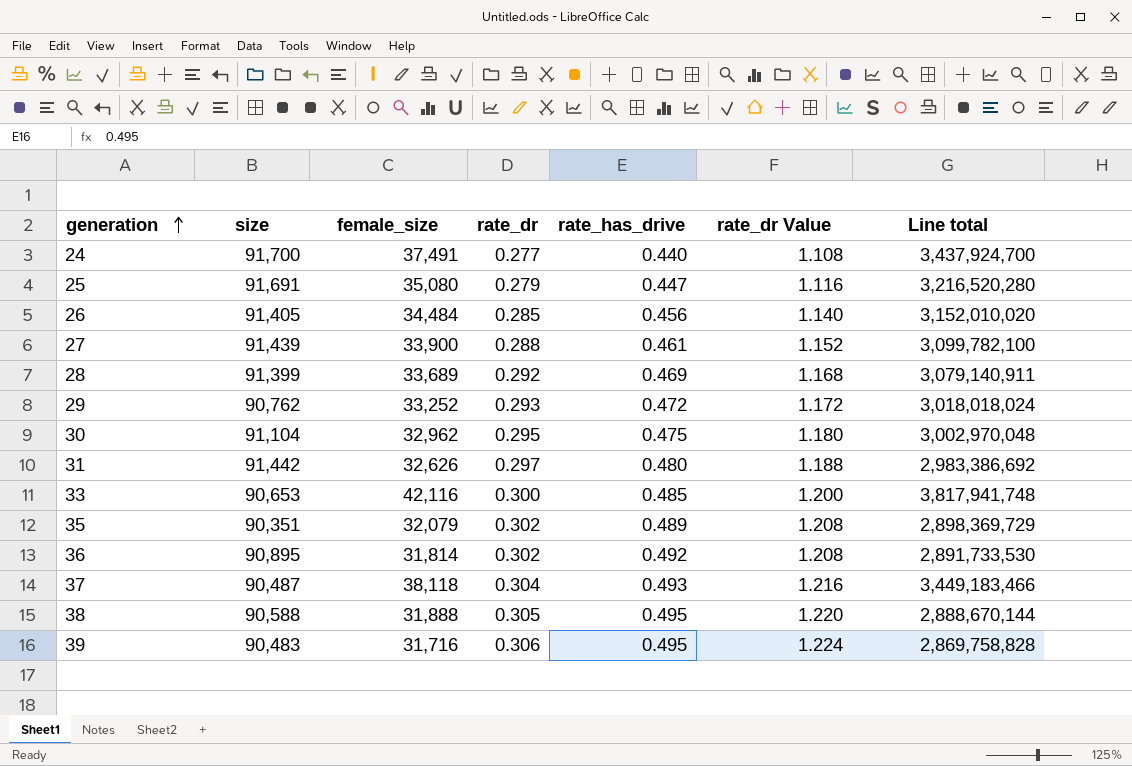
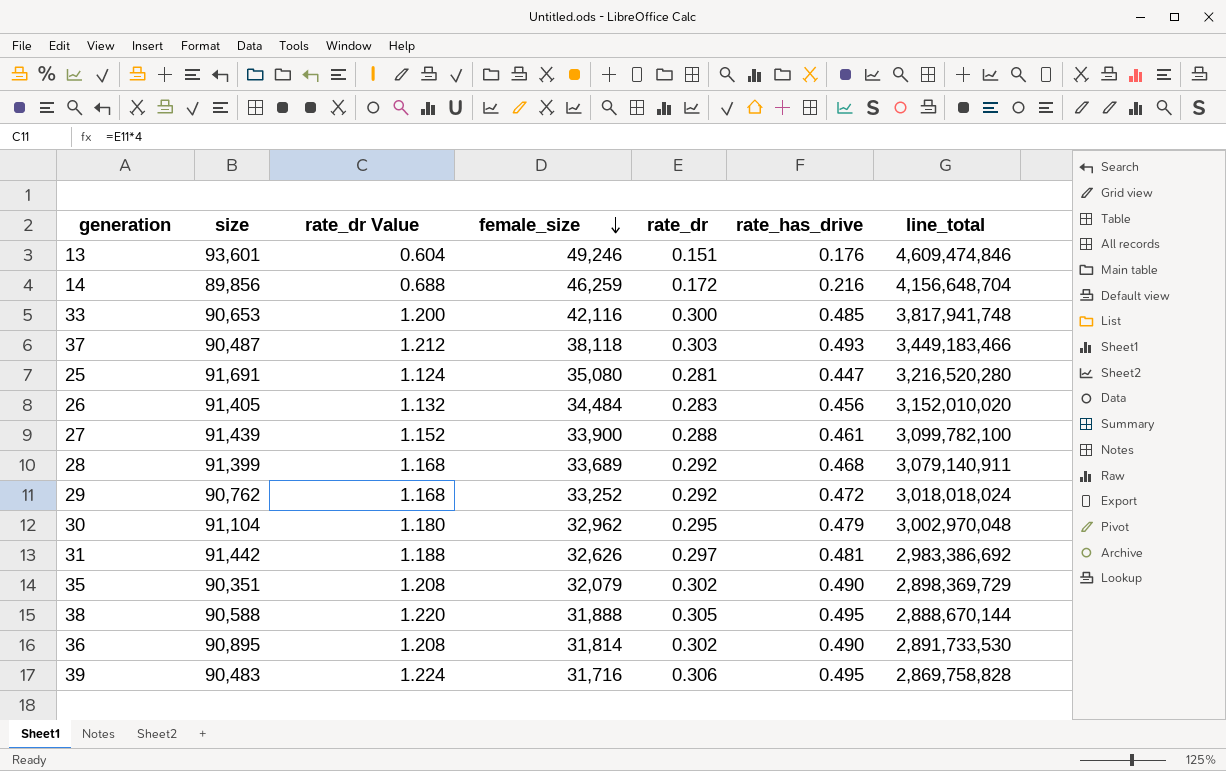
row order: generation ascending -> female_size descending
column rate_dr Value | position: 6 -> 3
column name: Line total -> line_total
row 24: 91,700 | 37,491 | 0.277 | 0.440 | 1.108 | 3,437,924,700 -> none
row 13: none -> 93,601 | 0.604 | 49,246 | 0.151 | 0.176 | 4,609,474,846
row 14: none -> 89,856 | 0.688 | 46,259 | 0.172 | 0.216 | 4,156,648,704
37 | rate_dr Value: 1.216 -> 1.212
37 | rate_dr: 0.304 -> 0.303
25 | rate_dr Value: 1.116 -> 1.124
25 | rate_dr: 0.279 -> 0.281
26 | rate_dr Value: 1.140 -> 1.132
26 | rate_dr: 0.285 -> 0.283
28 | rate_has_drive: 0.469 -> 0.468
29 | rate_dr Value: 1.172 -> 1.168
29 | rate_dr: 0.293 -> 0.292
30 | rate_has_drive: 0.475 -> 0.479
31 | rate_has_drive: 0.480 -> 0.481
35 | rate_has_drive: 0.489 -> 0.490
36 | rate_has_drive: 0.492 -> 0.490

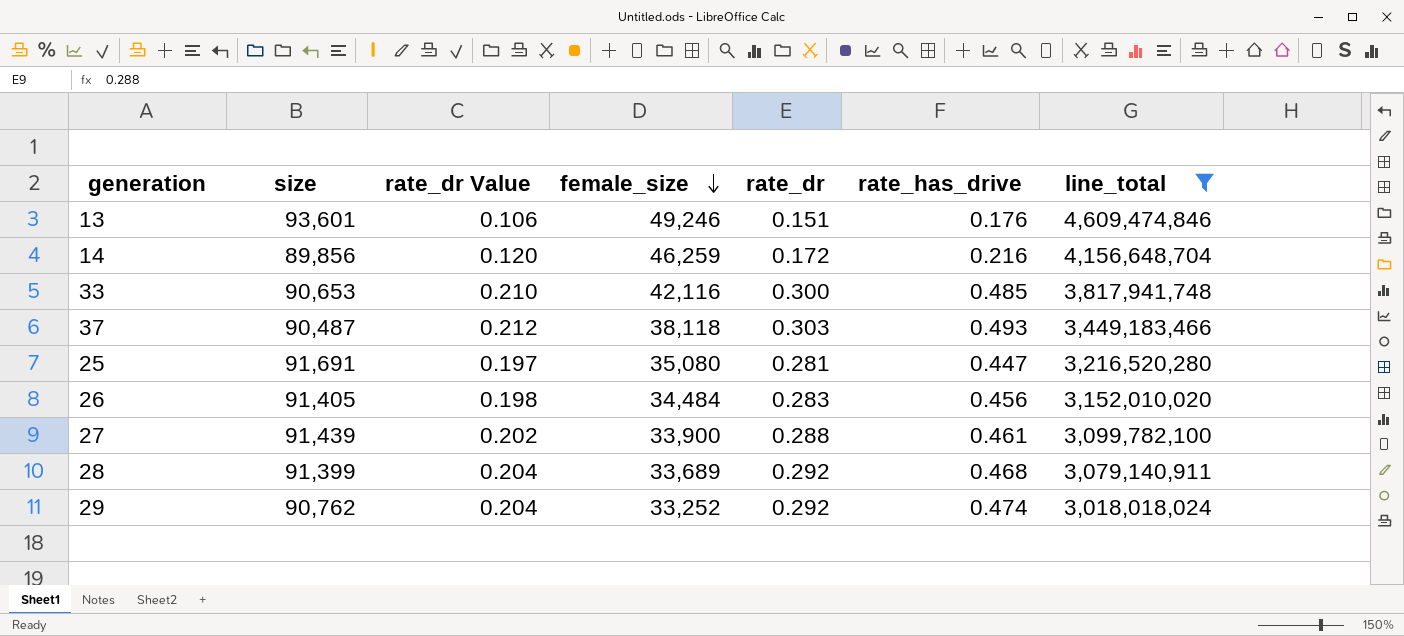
filter: none -> line_total >= 3,018,018,024
column rate_dr Value | formula: [rate_dr] * 4 -> [rate_dr] * 0.7
29 | rate_has_drive: 0.472 -> 0.474

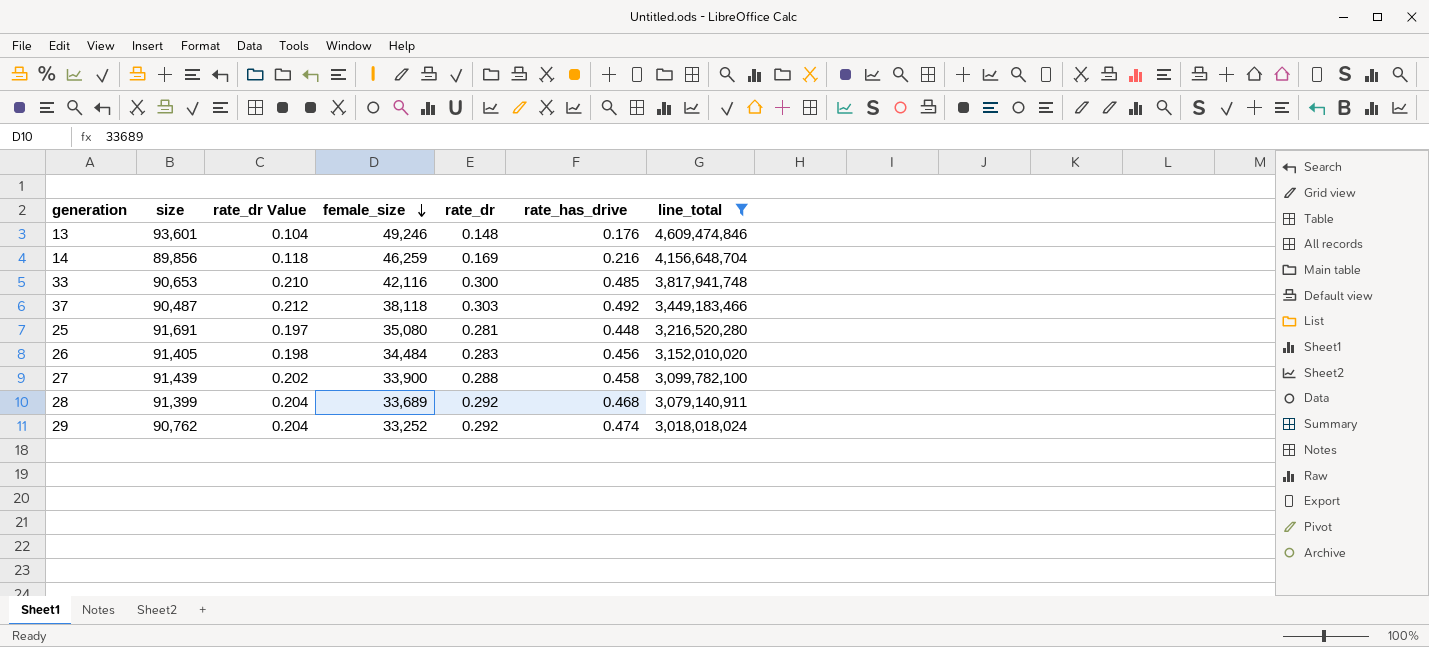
13 | rate_dr Value: 0.106 -> 0.104
13 | rate_dr: 0.151 -> 0.148
14 | rate_dr Value: 0.120 -> 0.118
14 | rate_dr: 0.172 -> 0.169
37 | rate_has_drive: 0.493 -> 0.492
25 | rate_has_drive: 0.447 -> 0.448
27 | rate_has_drive: 0.461 -> 0.458

